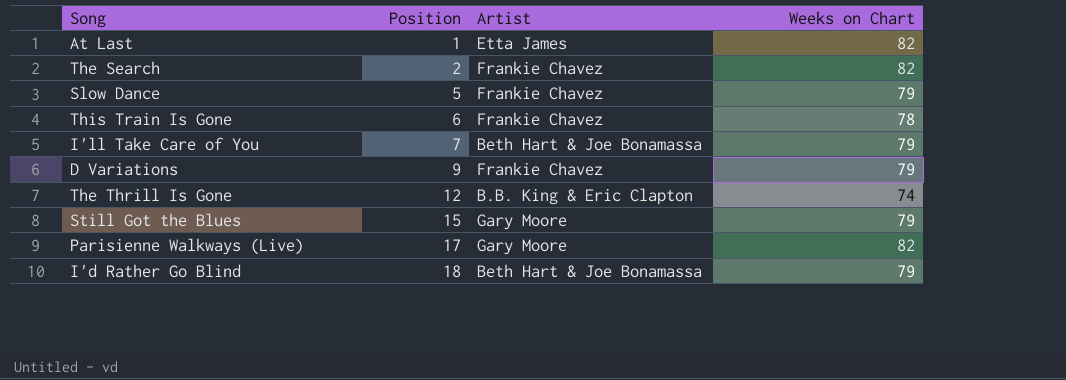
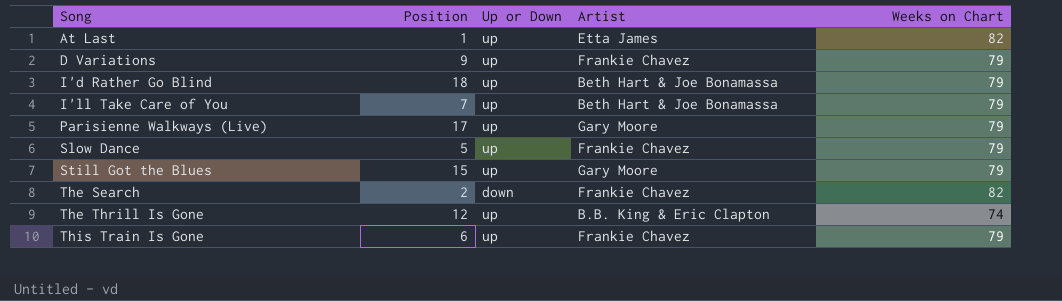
row order: Position ascending -> Song ascending
column Up or Down | position: none -> 3
Parisienne Walkways (Live) | Weeks on Chart: 82 -> 79
This Train Is Gone | Weeks on Chart: 78 -> 79

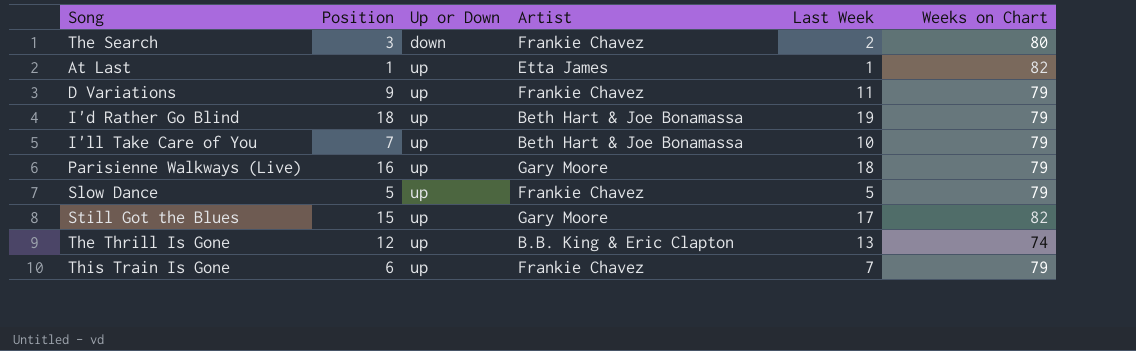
row order: Song ascending -> Up or Down ascending
column Last Week | position: none -> 5
The Search | Position: 2 -> 3
The Search | Weeks on Chart: 82 -> 80
Parisienne Walkways (Live) | Position: 17 -> 16
Still Got the Blues | Weeks on Chart: 79 -> 82

